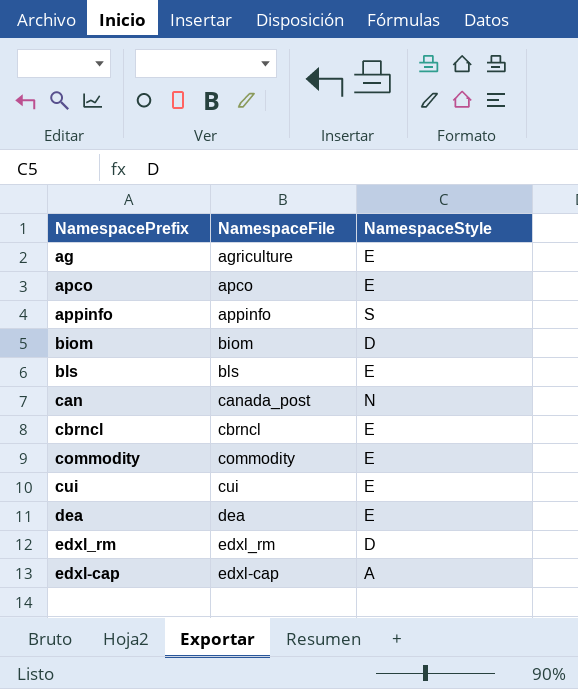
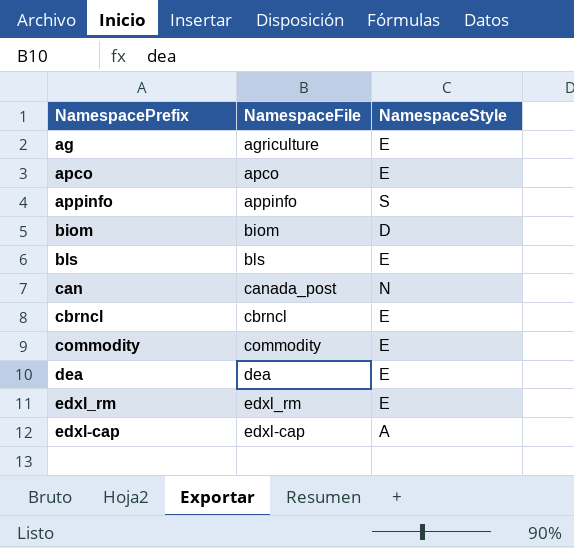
row cui: cui | E -> none
edxl_rm | NamespaceStyle: D -> E

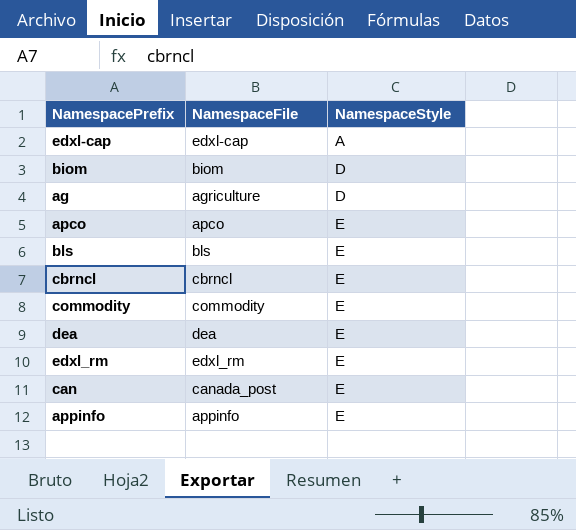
row order: none -> NamespaceStyle ascending
ag | NamespaceStyle: E -> D
can | NamespaceStyle: N -> E
appinfo | NamespaceStyle: S -> E

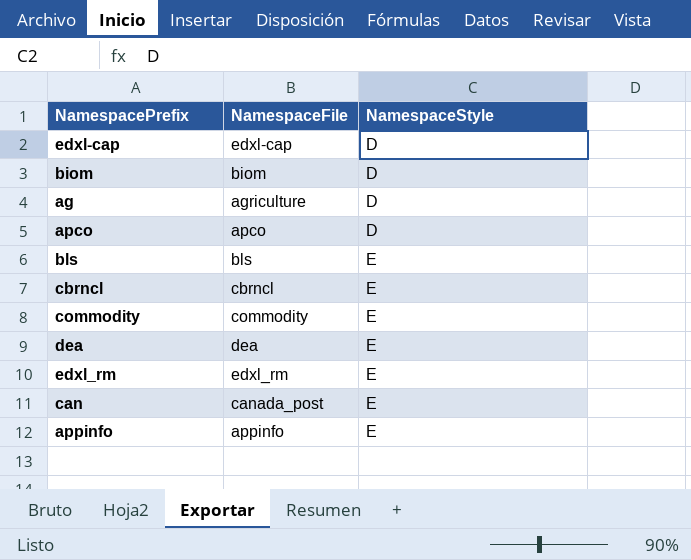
edxl-cap | NamespaceStyle: A -> D
apco | NamespaceStyle: E -> D

